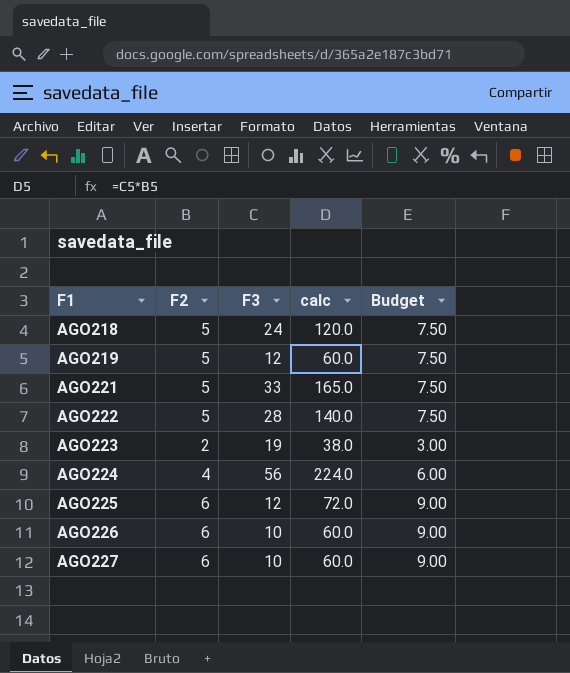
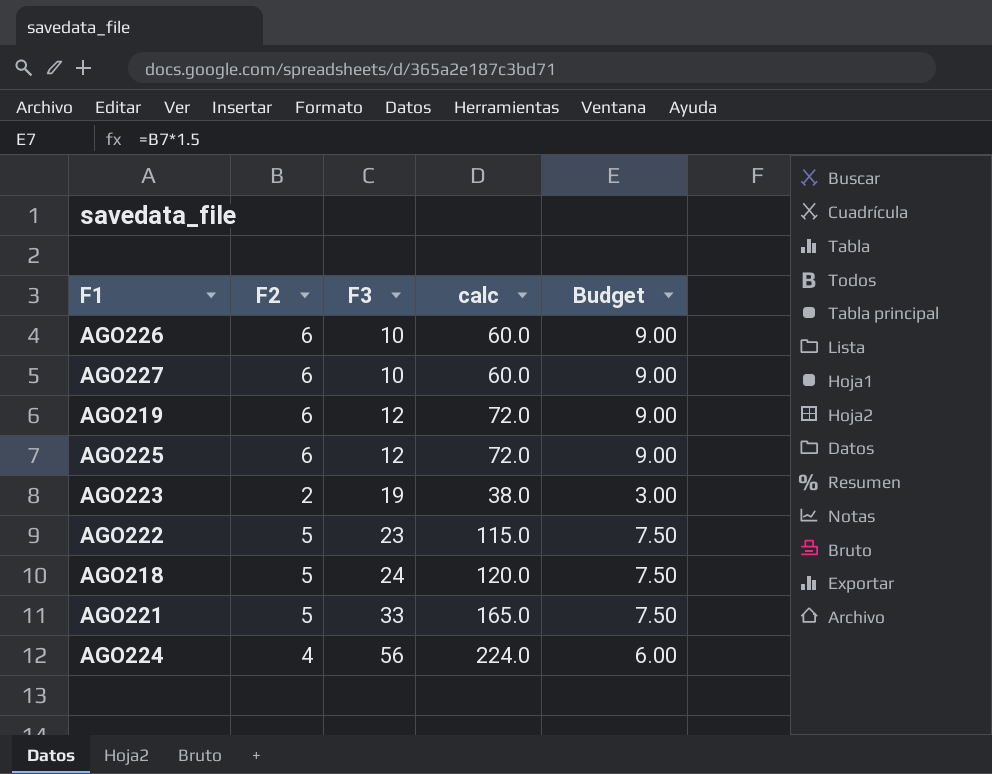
row order: F1 ascending -> F3 ascending
AGO219 | F2: 5 -> 6
AGO219 | calc: 60.0 -> 72.0
AGO219 | Budget: 7.50 -> 9.00
AGO222 | F3: 28 -> 23
AGO222 | calc: 140.0 -> 115.0

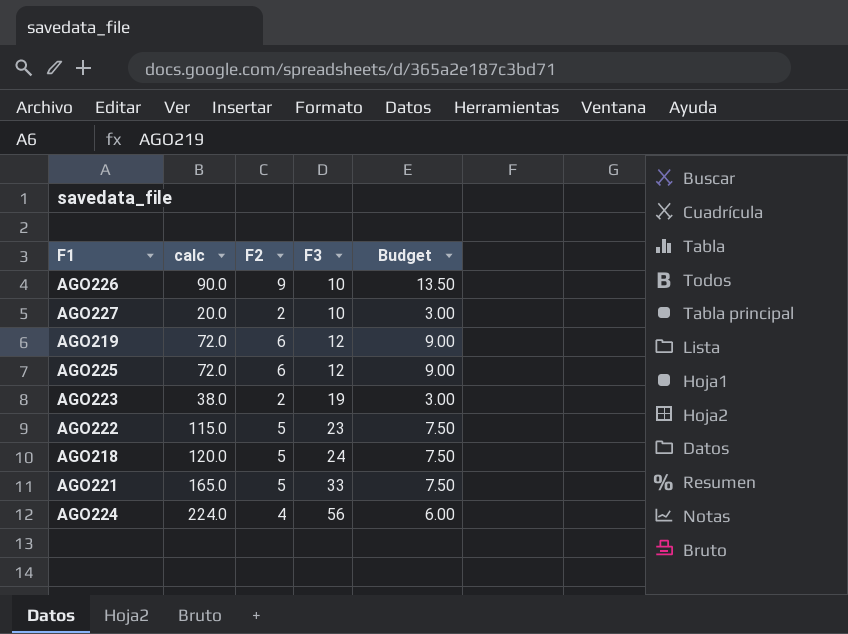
column calc | position: 4 -> 2
AGO226 | calc: 60.0 -> 90.0
AGO226 | F2: 6 -> 9
AGO226 | Budget: 9.00 -> 13.50
AGO227 | calc: 60.0 -> 20.0
AGO227 | F2: 6 -> 2
AGO227 | Budget: 9.00 -> 3.00

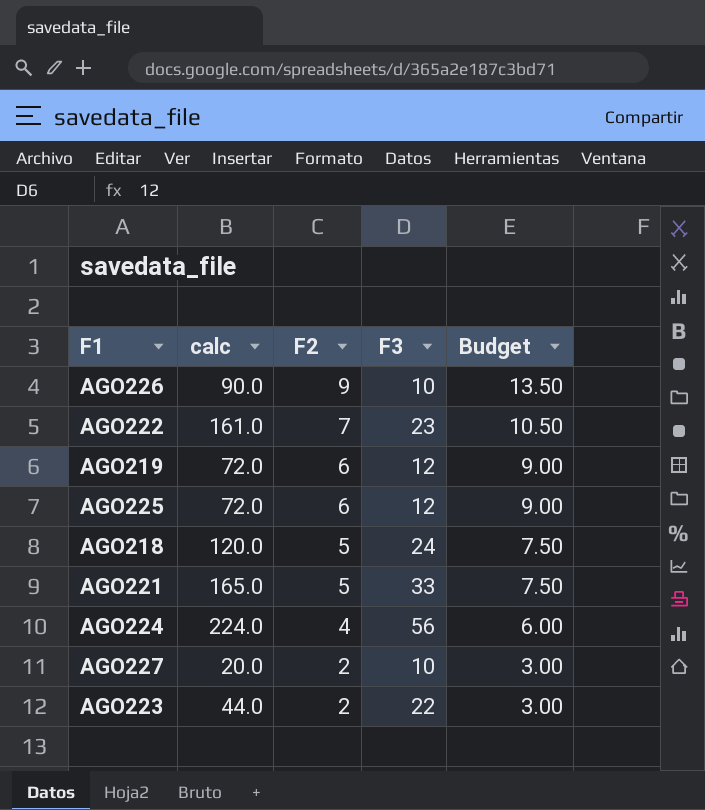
row order: F3 ascending -> F2 descending
AGO222 | calc: 115.0 -> 161.0
AGO222 | F2: 5 -> 7
AGO222 | Budget: 7.50 -> 10.50
AGO223 | calc: 38.0 -> 44.0
AGO223 | F3: 19 -> 22

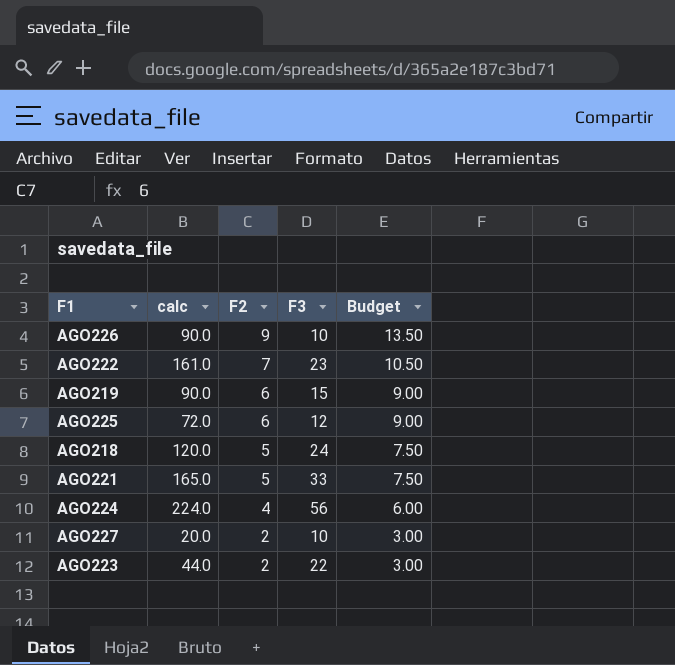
AGO219 | calc: 72.0 -> 90.0
AGO219 | F3: 12 -> 15

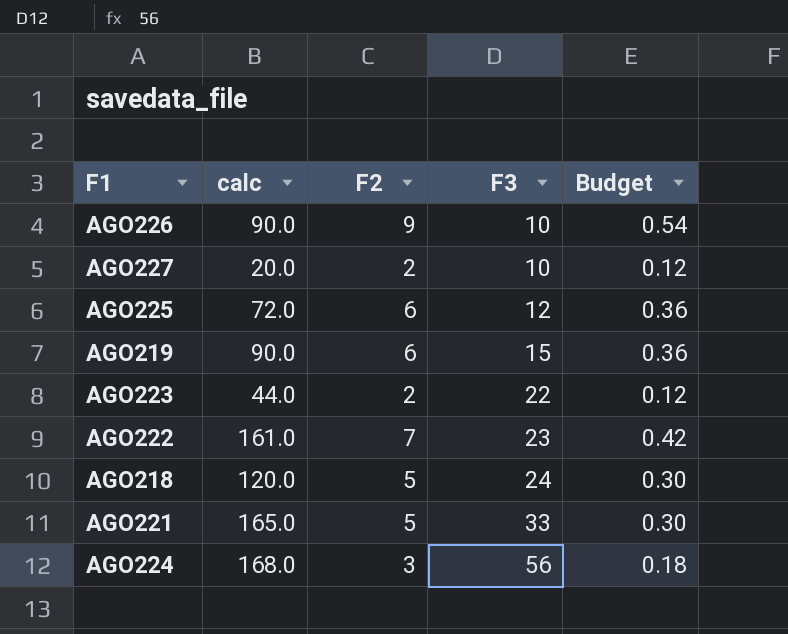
row order: F2 descending -> F3 ascending
column Budget | formula: [F2] * 1.5 -> [F2] * 0.06
AGO224 | calc: 224.0 -> 168.0
AGO224 | F2: 4 -> 3

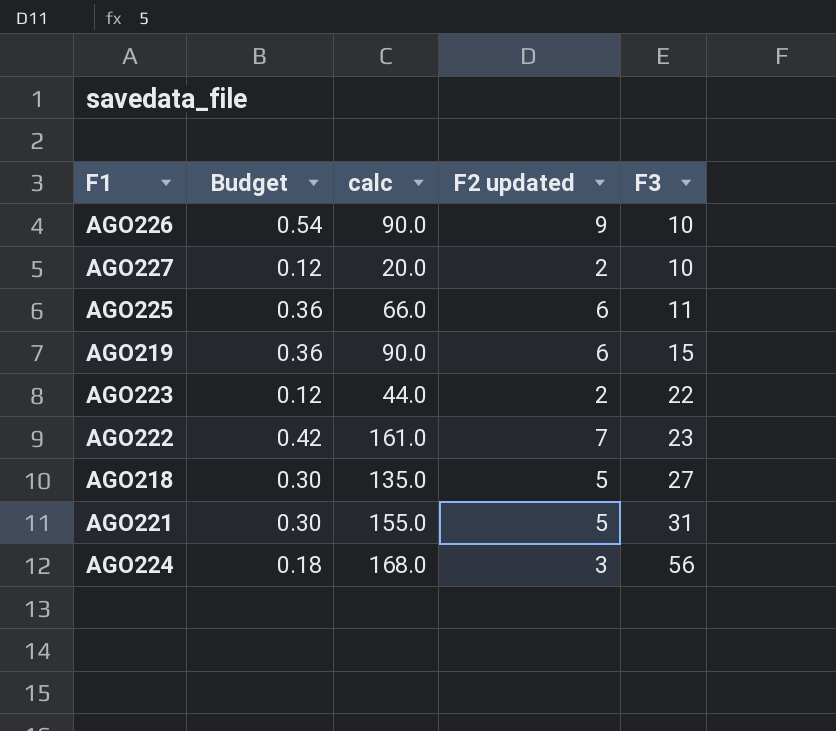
column Budget | position: 5 -> 2
column name: F2 -> F2 updated
AGO225 | calc: 72.0 -> 66.0
AGO225 | F3: 12 -> 11
AGO218 | calc: 120.0 -> 135.0
AGO218 | F3: 24 -> 27
AGO221 | calc: 165.0 -> 155.0
AGO221 | F3: 33 -> 31

